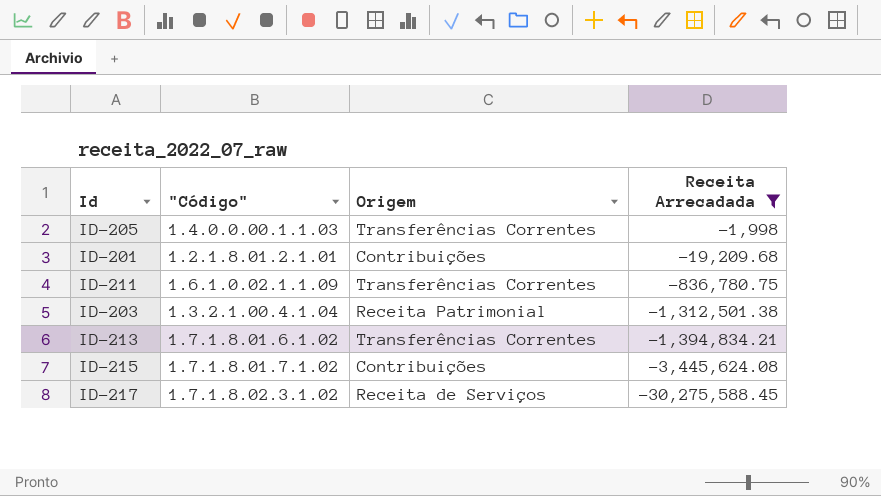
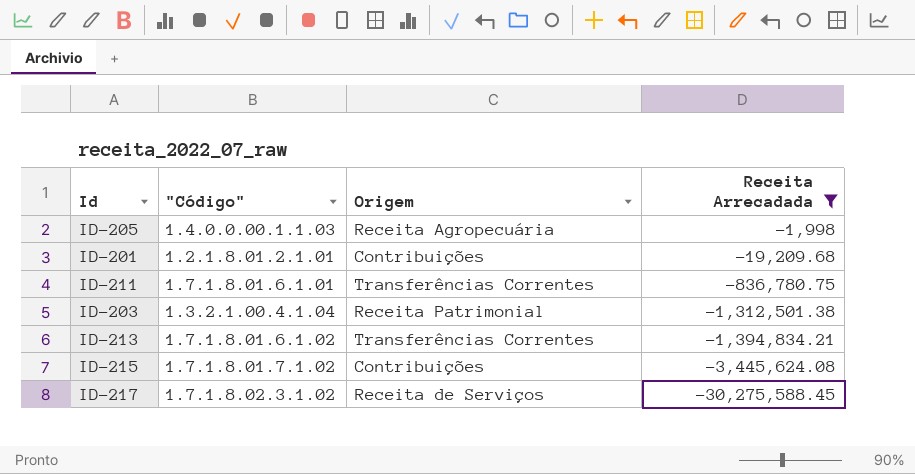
ID-205 | Origem: Transferências Correntes -> Receita Agropecuária
ID-211 | "Código": 1.6.1.0.02.1.1.09 -> 1.7.1.8.01.6.1.01

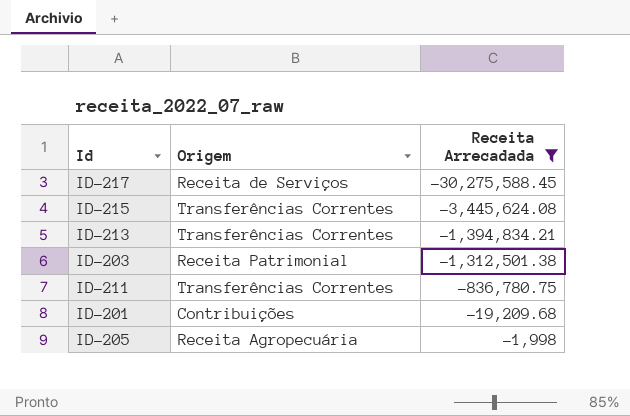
row order: Receita Arrecadada descending -> Receita Arrecadada ascending
column "Código" | position: 2 -> none
ID-215 | Origem: Contribuições -> Transferências Correntes

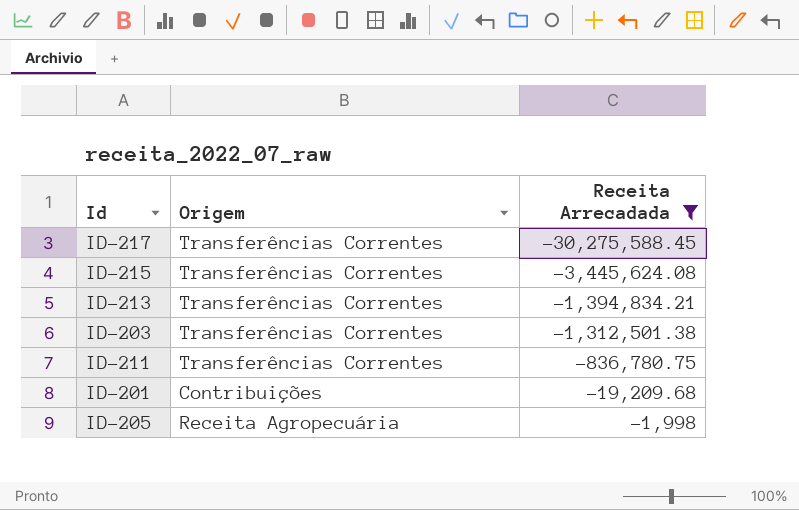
ID-217 | Origem: Receita de Serviços -> Transferências Correntes
ID-203 | Origem: Receita Patrimonial -> Transferências Correntes

